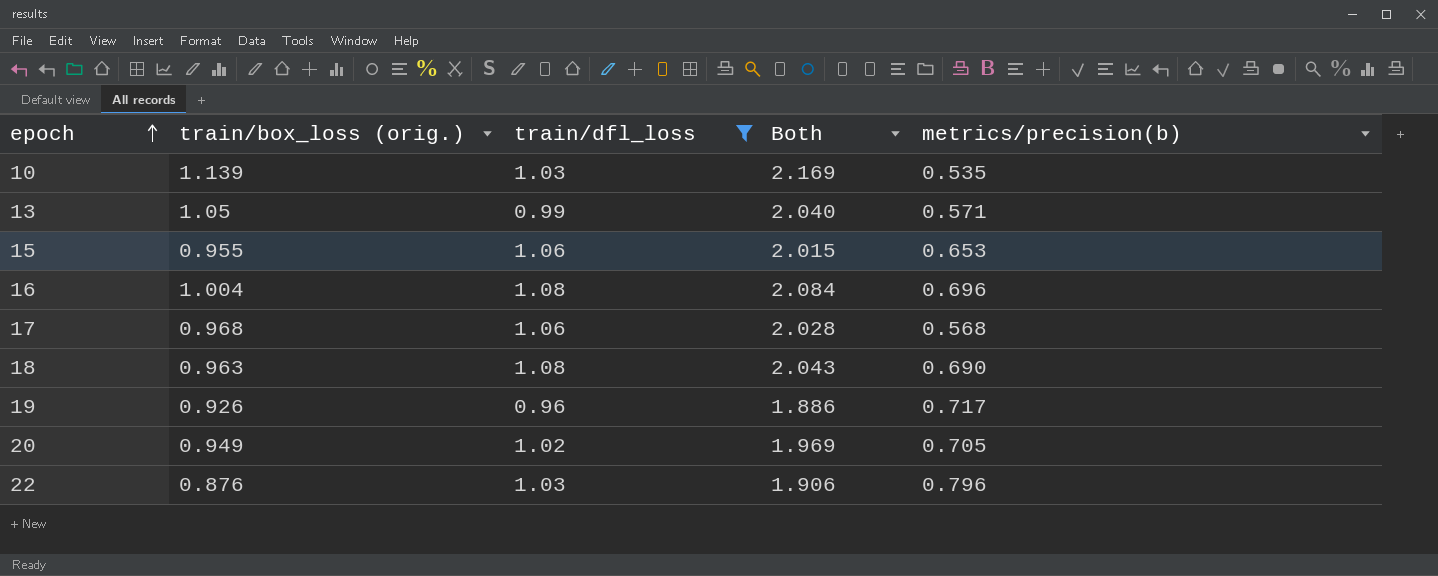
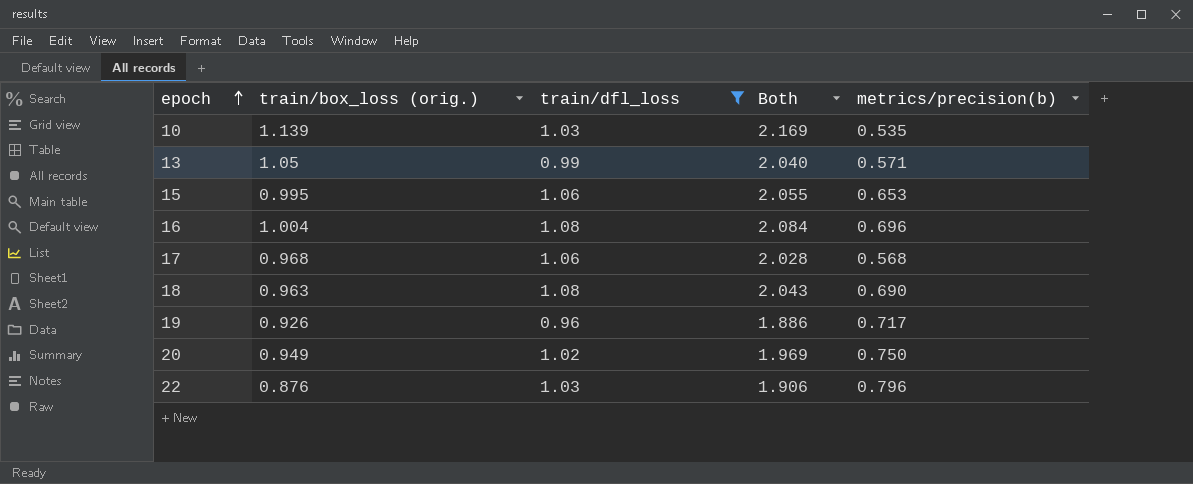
15 | train/box_loss (orig.): 0.955 -> 0.995
15 | Both: 2.015 -> 2.055
20 | metrics/precision(b): 0.705 -> 0.750

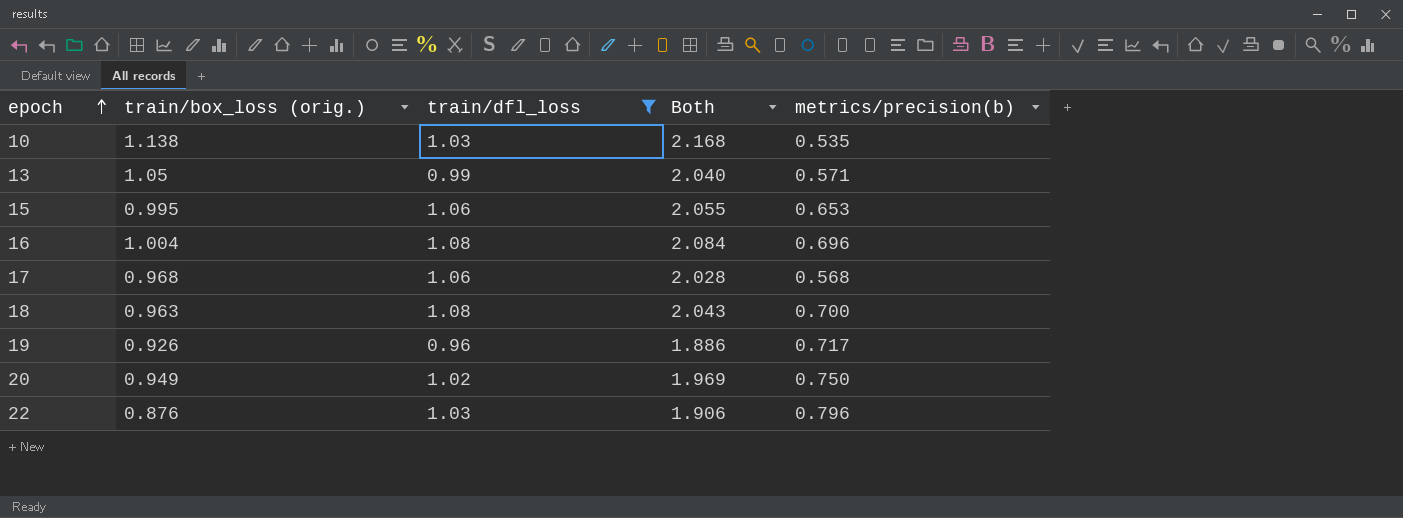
10 | train/box_loss (orig.): 1.139 -> 1.138
10 | Both: 2.169 -> 2.168
18 | metrics/precision(b): 0.690 -> 0.700

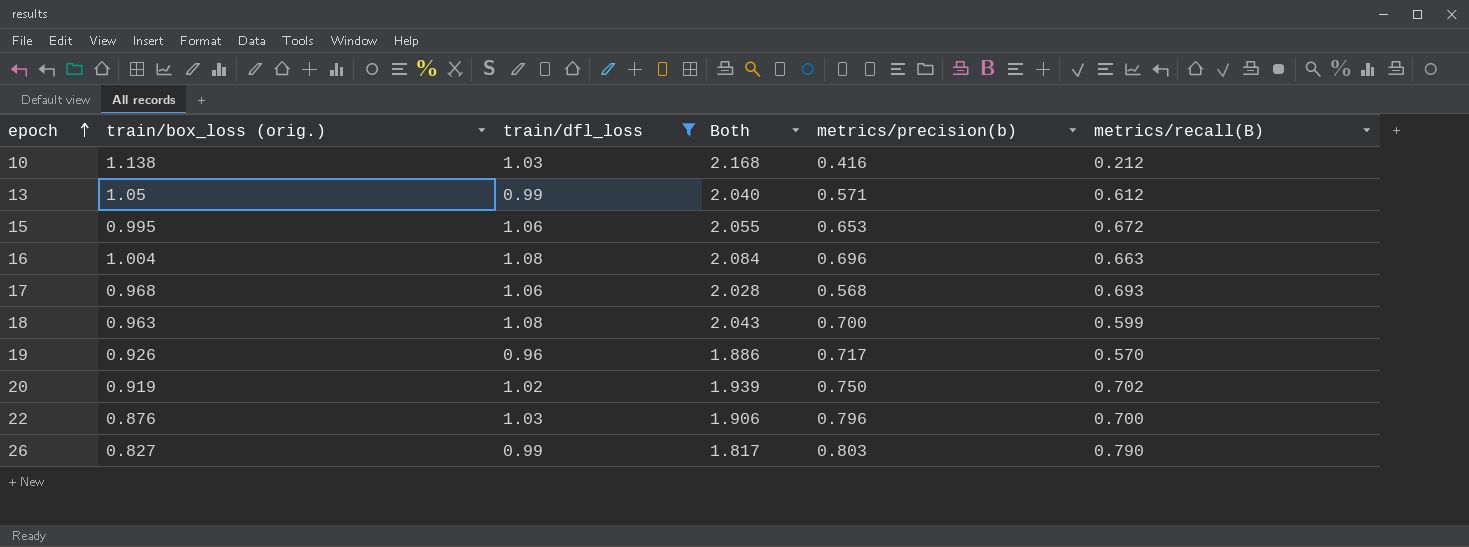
column metrics/recall(B) | position: none -> 6
10 | metrics/precision(b): 0.535 -> 0.416
20 | train/box_loss (orig.): 0.949 -> 0.919
20 | Both: 1.969 -> 1.939
row 26: none -> 0.827 | 0.99 | 1.817 | 0.803 | 0.790

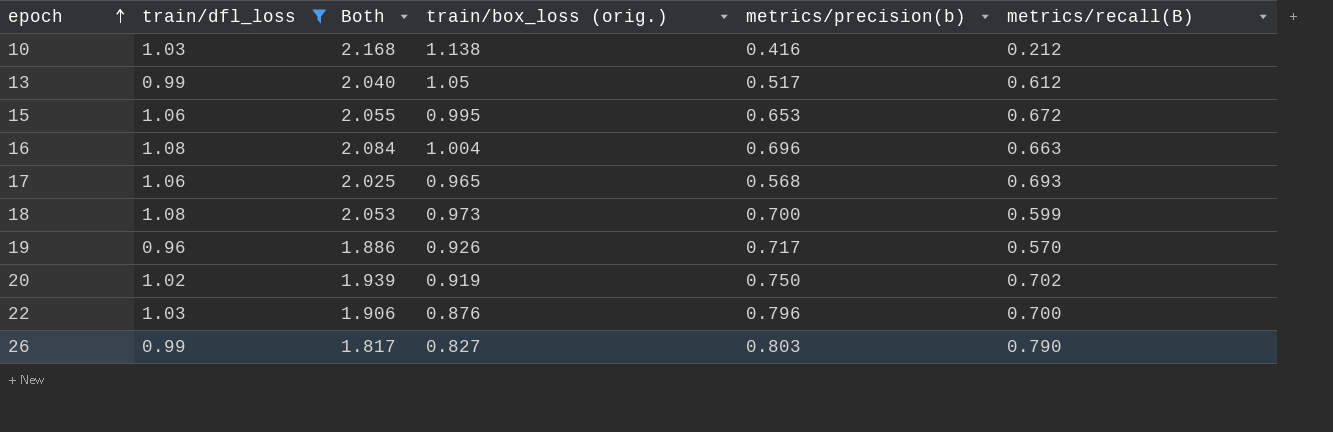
column train/box_loss (orig.) | position: 2 -> 4
13 | metrics/precision(b): 0.571 -> 0.517
17 | Both: 2.028 -> 2.025
17 | train/box_loss (orig.): 0.968 -> 0.965
18 | Both: 2.043 -> 2.053
18 | train/box_loss (orig.): 0.963 -> 0.973

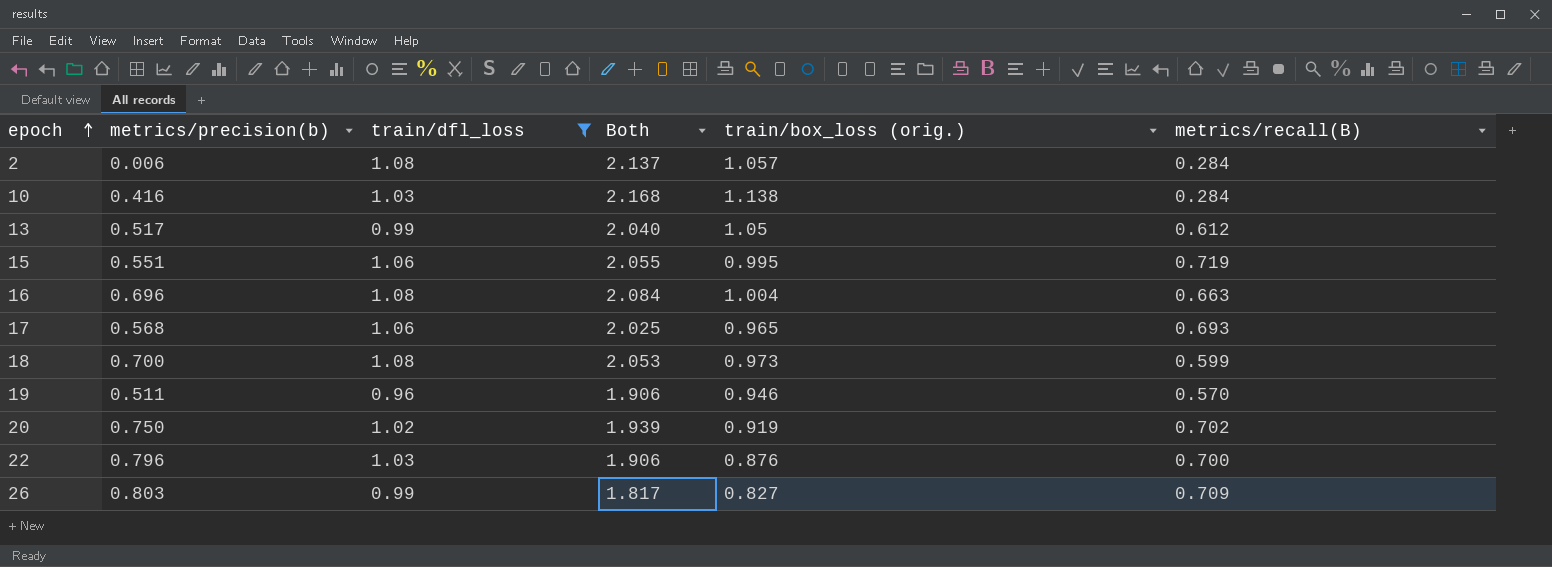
column metrics/precision(b) | position: 5 -> 2
row 2: none -> 0.006 | 1.08 | 2.137 | 1.057 | 0.284
10 | metrics/recall(B): 0.212 -> 0.284
15 | metrics/precision(b): 0.653 -> 0.551
15 | metrics/recall(B): 0.672 -> 0.719
19 | metrics/precision(b): 0.717 -> 0.511
19 | Both: 1.886 -> 1.906
19 | train/box_loss (orig.): 0.926 -> 0.946
26 | metrics/recall(B): 0.790 -> 0.709

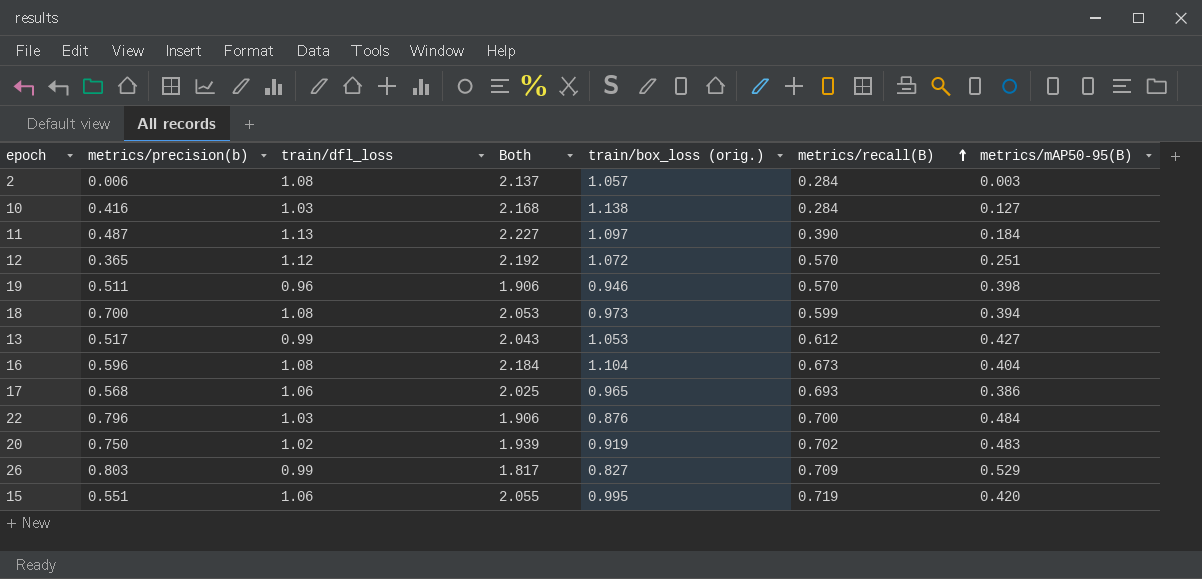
filter: train/dfl_loss <= 1.08 -> none
row order: epoch ascending -> metrics/recall(B) ascending
column metrics/mAP50-95(B) | position: none -> 7
13 | Both: 2.040 -> 2.043
13 | train/box_loss (orig.): 1.05 -> 1.053
16 | metrics/precision(b): 0.696 -> 0.596
16 | Both: 2.084 -> 2.184
16 | train/box_loss (orig.): 1.004 -> 1.104
16 | metrics/recall(B): 0.663 -> 0.673

